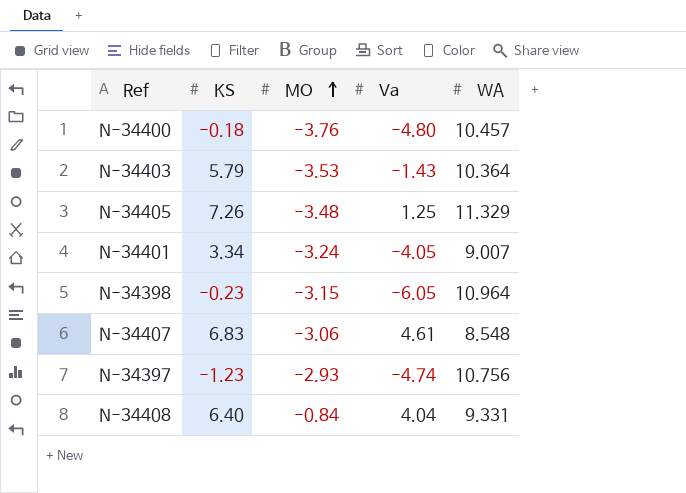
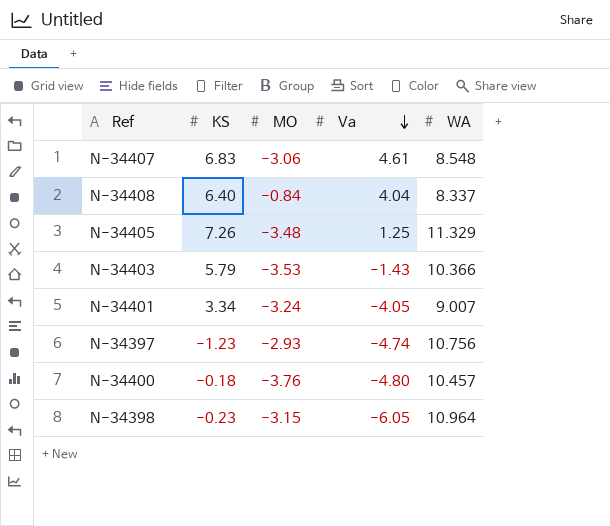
row order: MO ascending -> Va descending
N-34408 | WA: 9.331 -> 8.337
N-34403 | WA: 10.364 -> 10.366

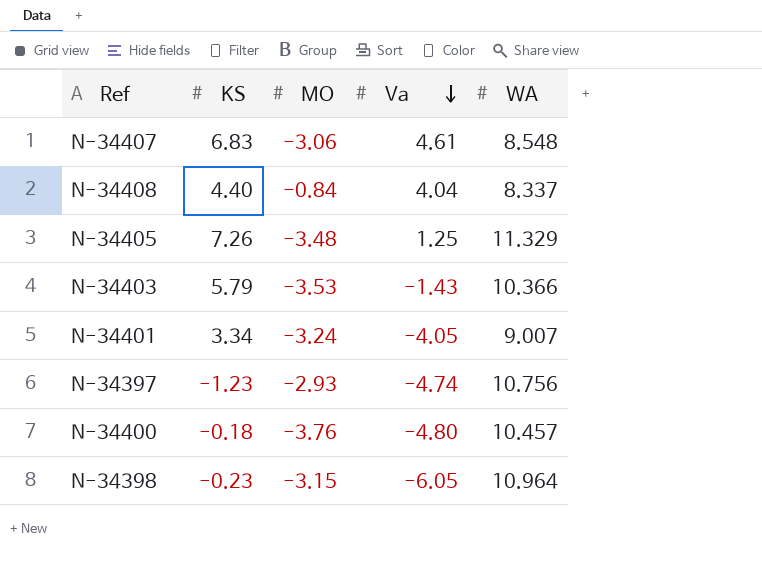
N-34408 | KS: 6.40 -> 4.40

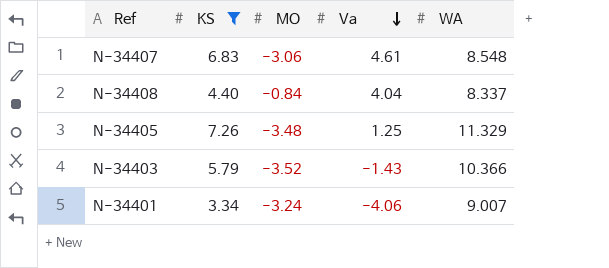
filter: none -> KS >= 3.34
N-34403 | MO: -3.53 -> -3.52
N-34401 | Va: -4.05 -> -4.06

